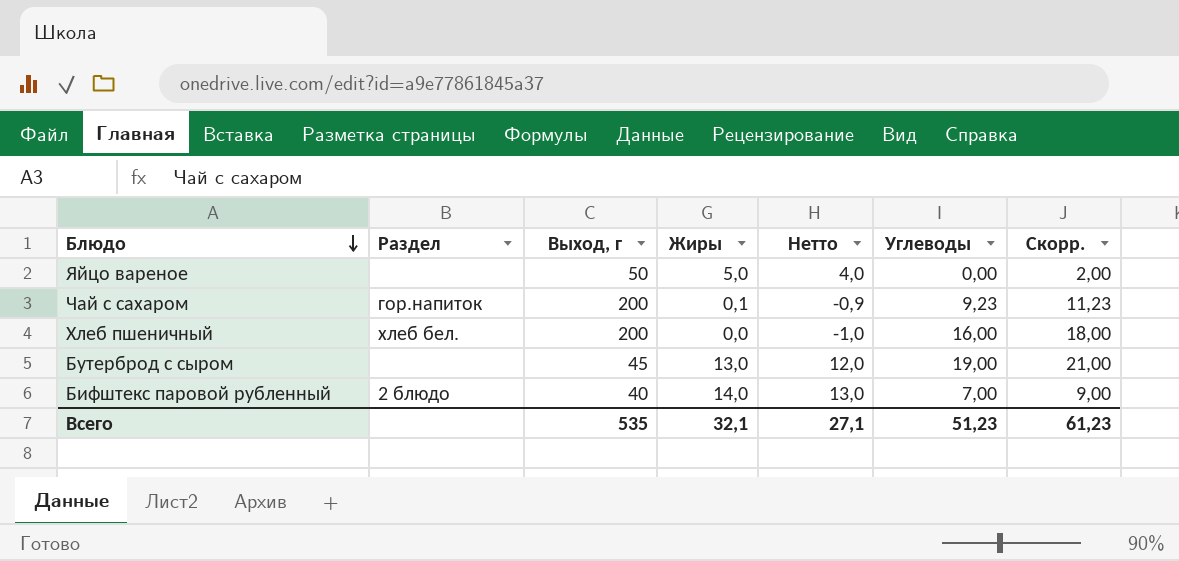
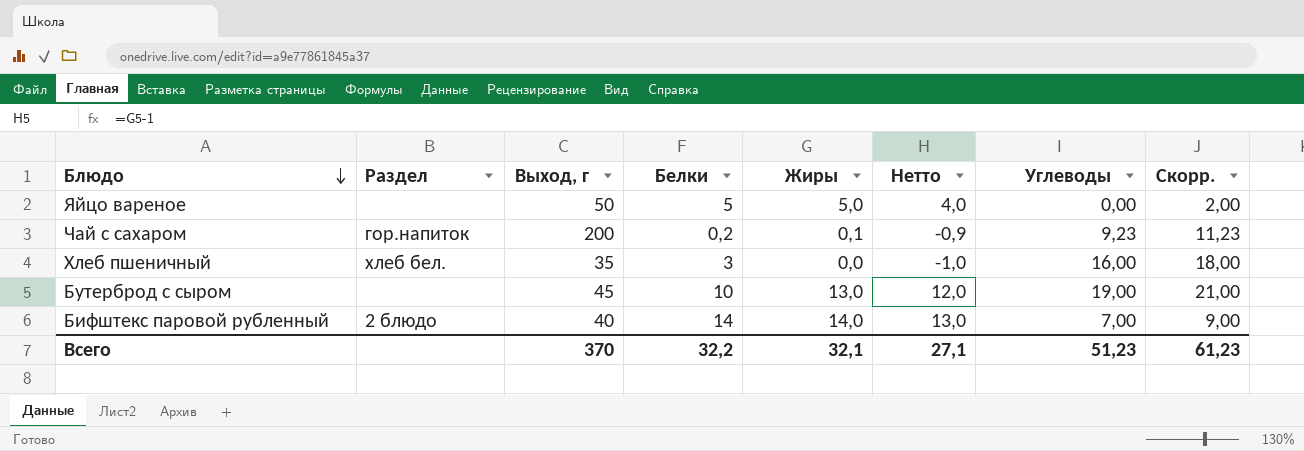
column Белки | position: none -> 4
Хлеб пшеничный | Выход, г: 200 -> 35
Всего | Выход, г: 535 -> 370

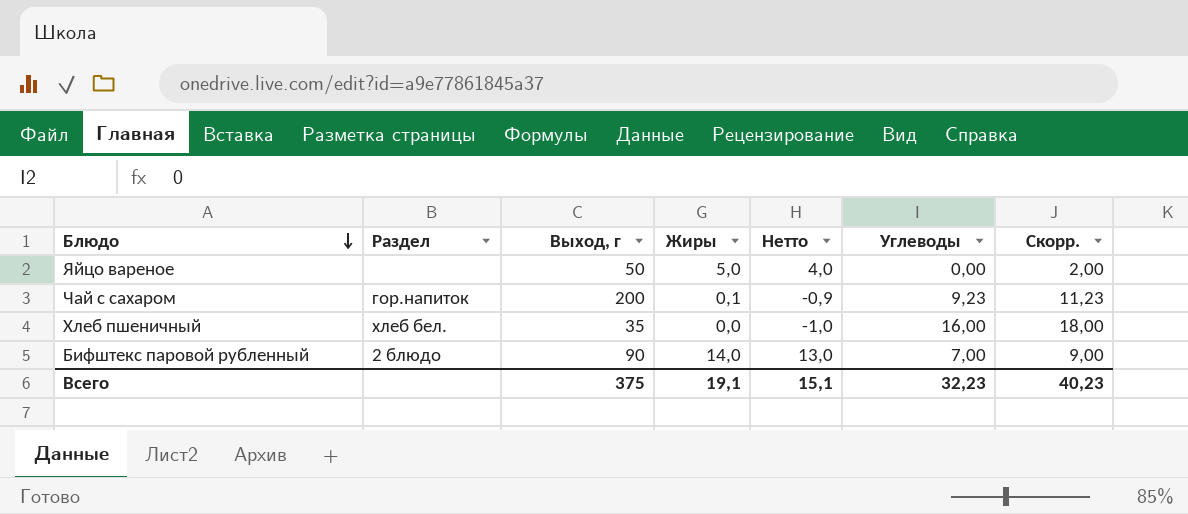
column Белки | position: 4 -> none
row Бутерброд с сыром: none | 45 | 10 | 13,0 | 12,0 | 19,00 | 21,00 -> none
Бифштекс паровой рубленный | Выход, г: 40 -> 90
Всего | Выход, г: 370 -> 375
Всего | Жиры: 32,1 -> 19,1
Всего | Нетто: 27,1 -> 15,1
Всего | Углеводы: 51,23 -> 32,23
Всего | Скорр.: 61,23 -> 40,23

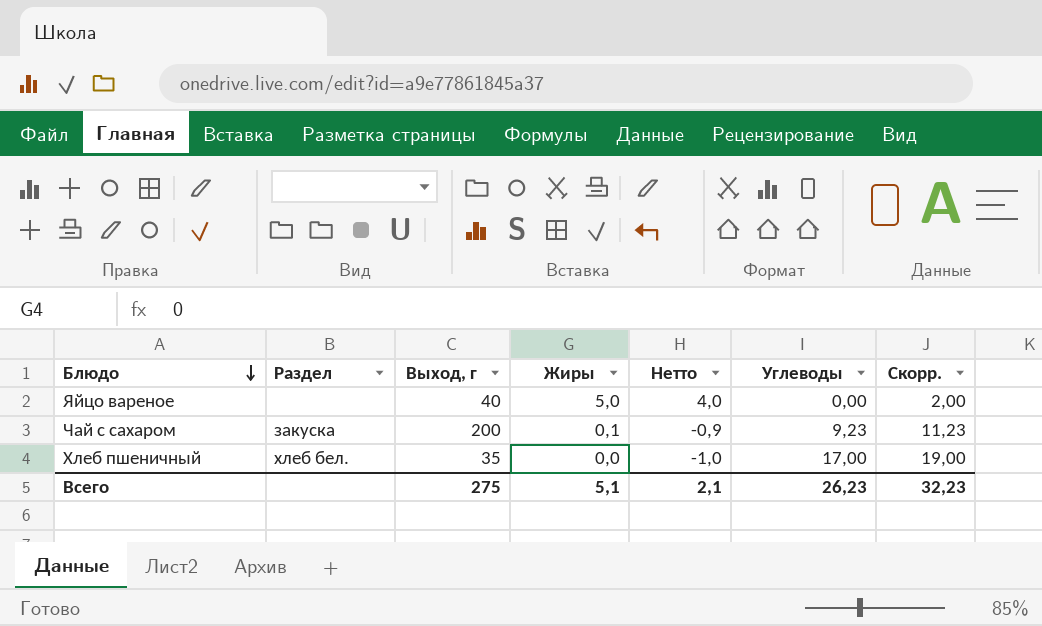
row Бифштекс паровой рубленный: 2 блюдо | 90 | 14,0 | 13,0 | 7,00 | 9,00 -> none
Яйцо вареное | Выход, г: 50 -> 40
Чай с сахаром | Раздел: гор.напиток -> закуска
Хлеб пшеничный | Углеводы: 16,00 -> 17,00
Хлеб пшеничный | Скорр.: 18,00 -> 19,00
Всего | Выход, г: 375 -> 275
Всего | Жиры: 19,1 -> 5,1
Всего | Нетто: 15,1 -> 2,1
Всего | Углеводы: 32,23 -> 26,23
Всего | Скорр.: 40,23 -> 32,23

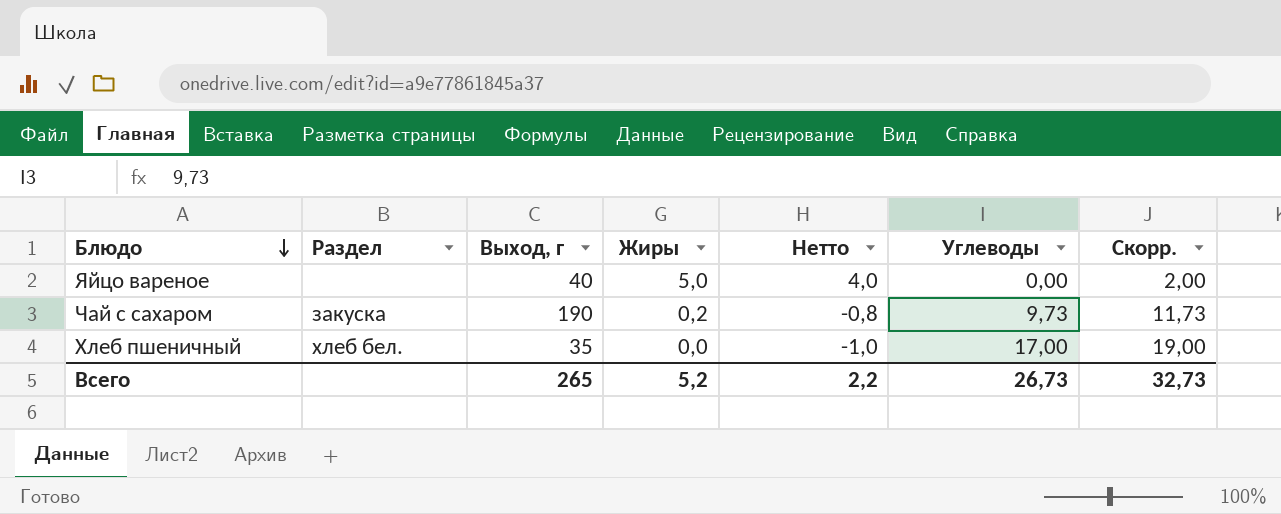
Чай с сахаром | Выход, г: 200 -> 190
Чай с сахаром | Жиры: 0,1 -> 0,2
Чай с сахаром | Нетто: -0,9 -> -0,8
Чай с сахаром | Углеводы: 9,23 -> 9,73
Чай с сахаром | Скорр.: 11,23 -> 11,73
Всего | Выход, г: 275 -> 265
Всего | Жиры: 5,1 -> 5,2
Всего | Нетто: 2,1 -> 2,2
Всего | Углеводы: 26,23 -> 26,73
Всего | Скорр.: 32,23 -> 32,73

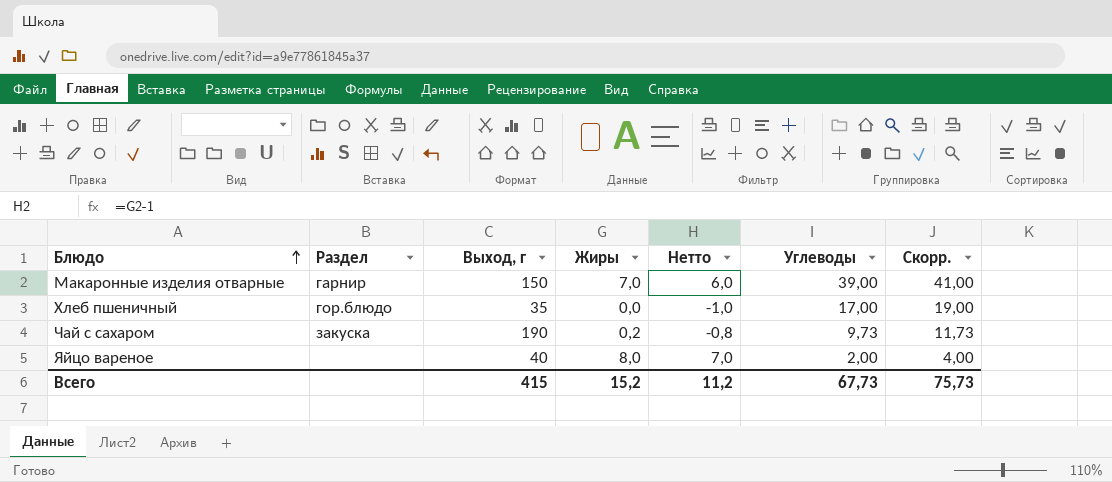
row order: Блюдо descending -> Блюдо ascending
row Макаронные изделия отварные: none -> гарнир | 150 | 7,0 | 6,0 | 39,00 | 41,00
Хлеб пшеничный | Раздел: хлеб бел. -> гор.блюдо
Яйцо вареное | Жиры: 5,0 -> 8,0
Яйцо вареное | Нетто: 4,0 -> 7,0
Яйцо вареное | Углеводы: 0,00 -> 2,00
Яйцо вареное | Скорр.: 2,00 -> 4,00
Всего | Выход, г: 265 -> 415
Всего | Жиры: 5,2 -> 15,2
Всего | Нетто: 2,2 -> 11,2
Всего | Углеводы: 26,73 -> 67,73
Всего | Скорр.: 32,73 -> 75,73

